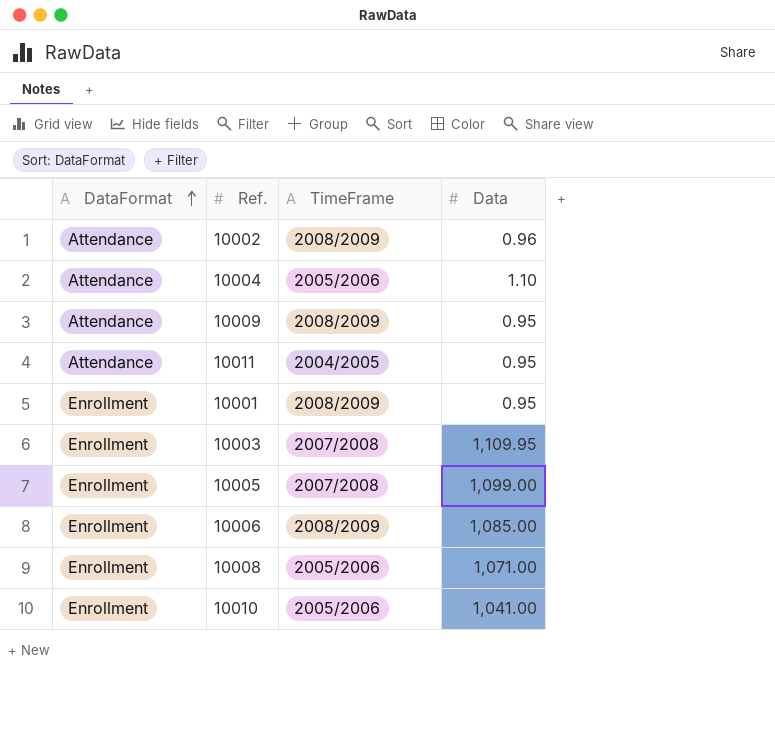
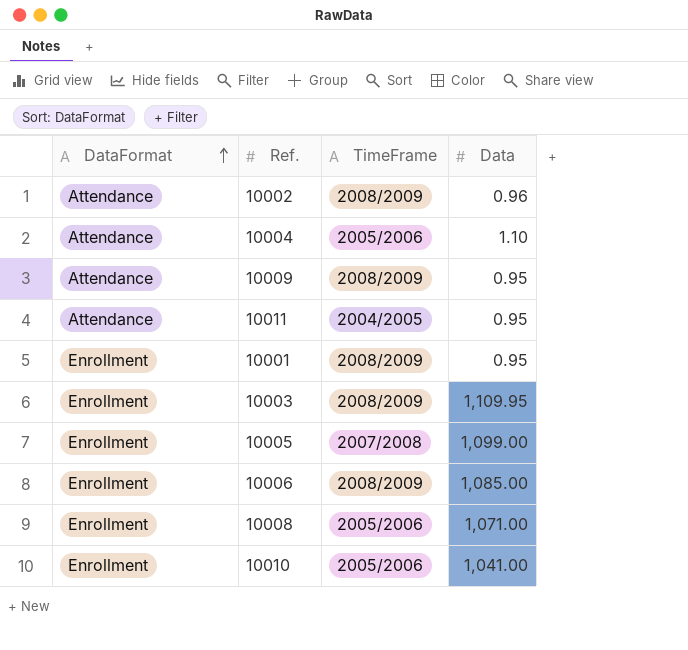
10003 | TimeFrame: 2007/2008 -> 2008/2009

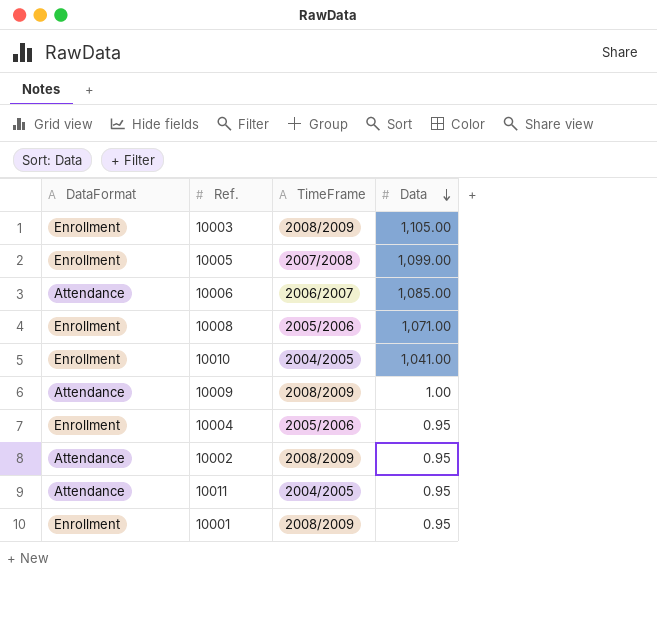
row order: DataFormat ascending -> Data descending
10003 | Data: 1,109.95 -> 1,105.00
10006 | DataFormat: Enrollment -> Attendance
10006 | TimeFrame: 2008/2009 -> 2006/2007
10010 | TimeFrame: 2005/2006 -> 2004/2005
10009 | Data: 0.95 -> 1.00
10004 | DataFormat: Attendance -> Enrollment
10004 | Data: 1.10 -> 0.95
10002 | Data: 0.96 -> 0.95

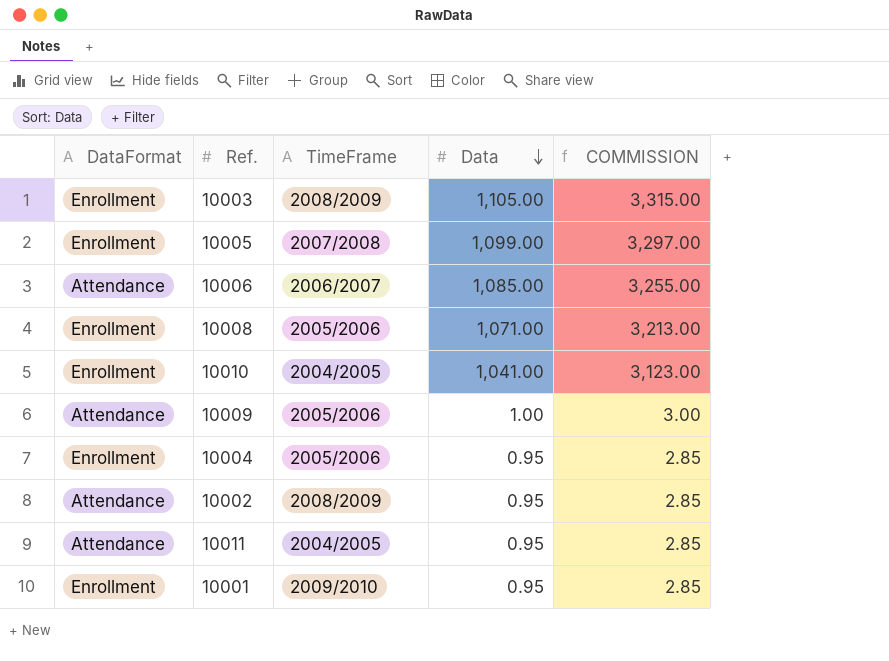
column COMMISSION | formula: none -> [Data] * 3
10009 | TimeFrame: 2008/2009 -> 2005/2006
10001 | TimeFrame: 2008/2009 -> 2009/2010

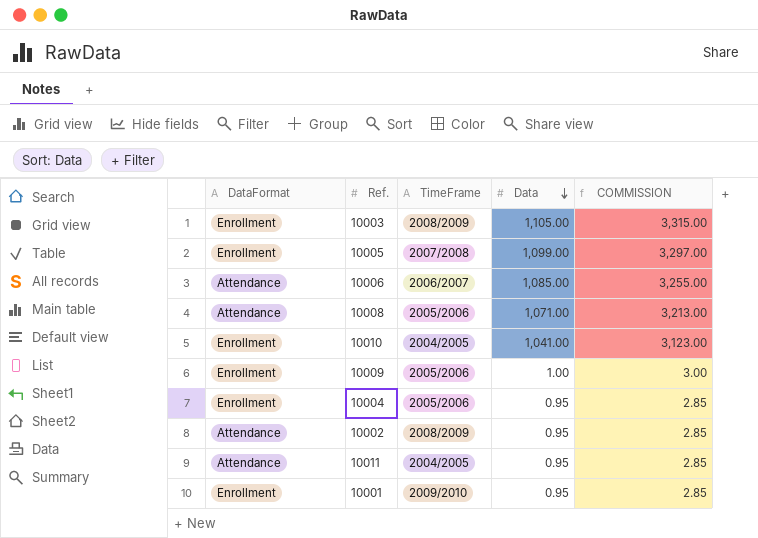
10008 | DataFormat: Enrollment -> Attendance
10009 | DataFormat: Attendance -> Enrollment

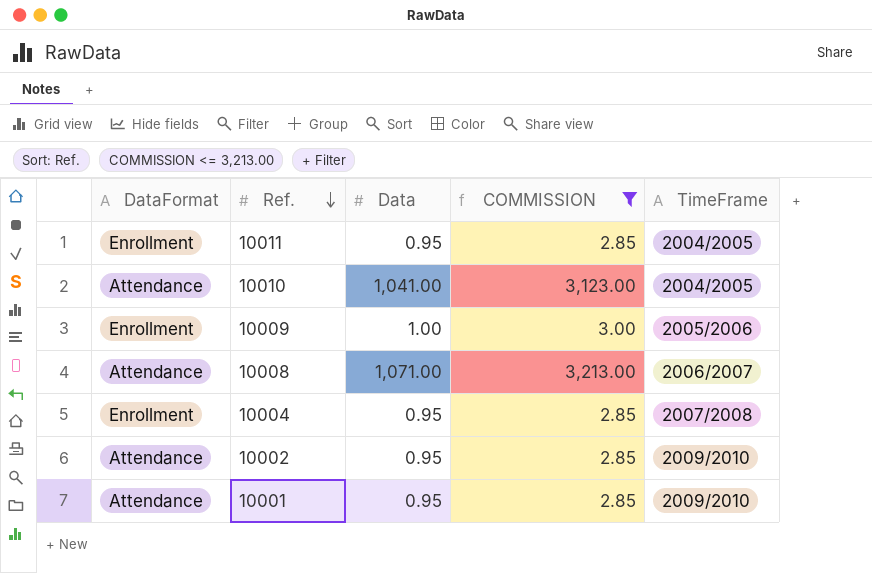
filter: none -> COMMISSION <= 3,213.00
row order: Data descending -> Ref. descending
column TimeFrame | position: 3 -> 5
10011 | DataFormat: Attendance -> Enrollment
10010 | DataFormat: Enrollment -> Attendance
10008 | TimeFrame: 2005/2006 -> 2006/2007
10004 | TimeFrame: 2005/2006 -> 2007/2008
10002 | TimeFrame: 2008/2009 -> 2009/2010
10001 | DataFormat: Enrollment -> Attendance

